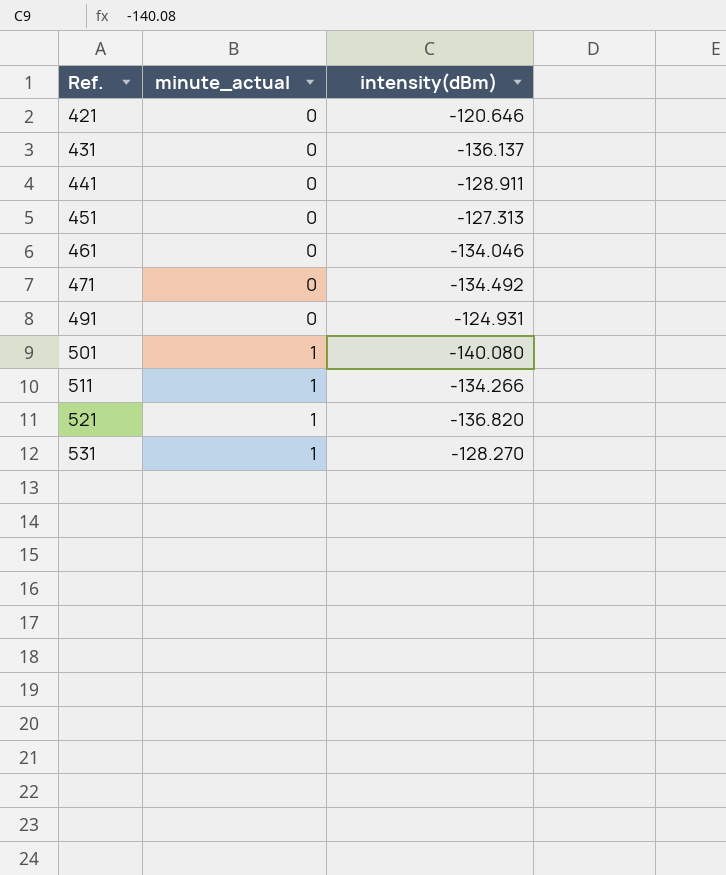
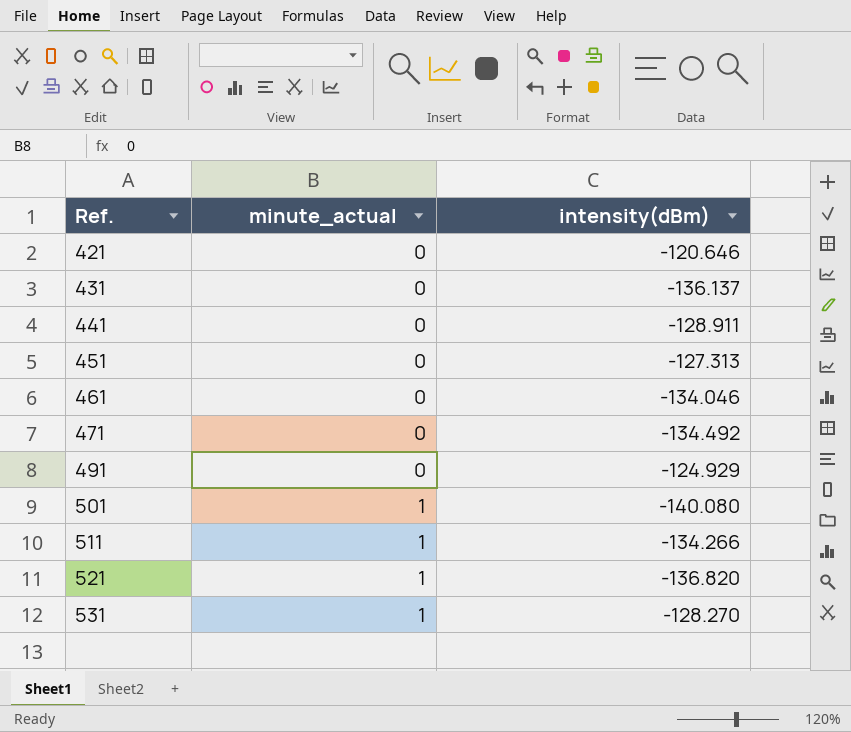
491 | intensity(dBm): -124.931 -> -124.929

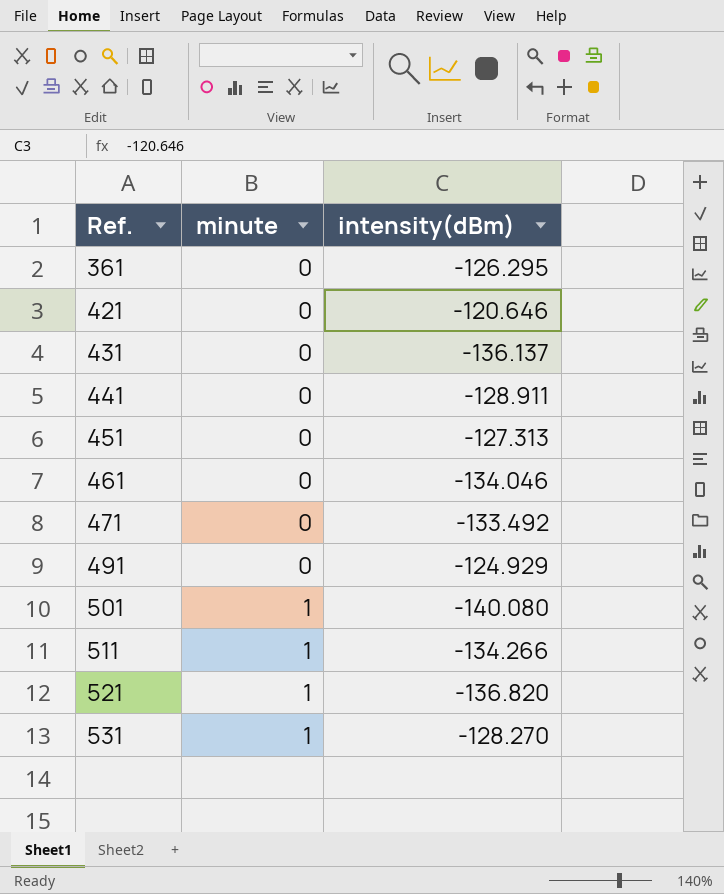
column name: minute_actual -> minute
row 361: none -> 0 | -126.295
471 | intensity(dBm): -134.492 -> -133.492

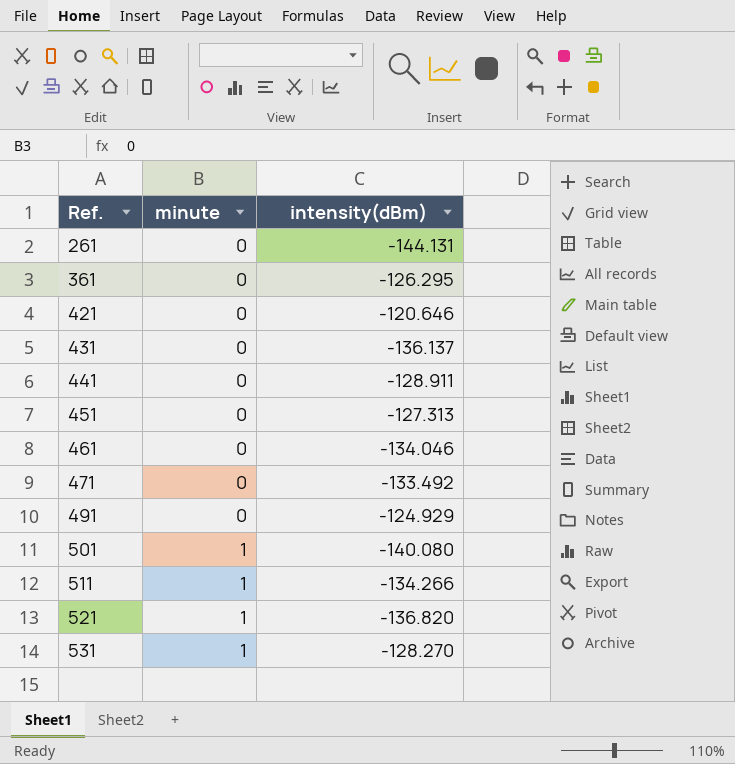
row 261: none -> 0 | -144.131

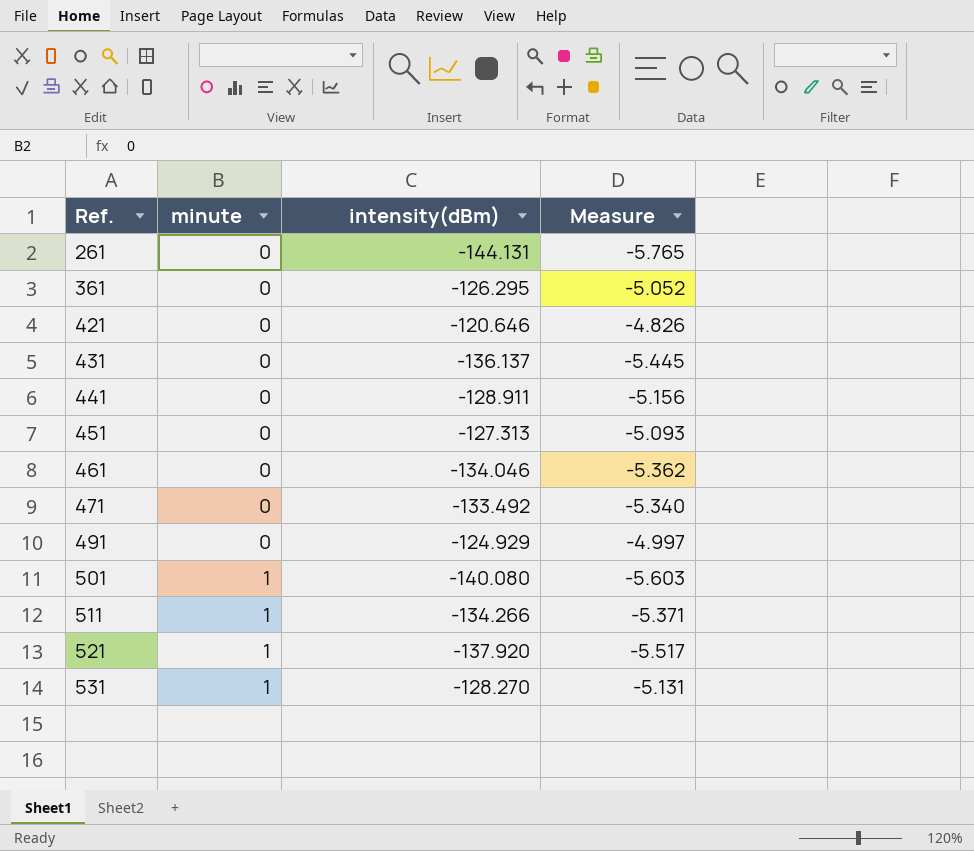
column Measure | formula: none -> [intensity(dBm)] * 0.04
521 | intensity(dBm): -136.820 -> -137.920

